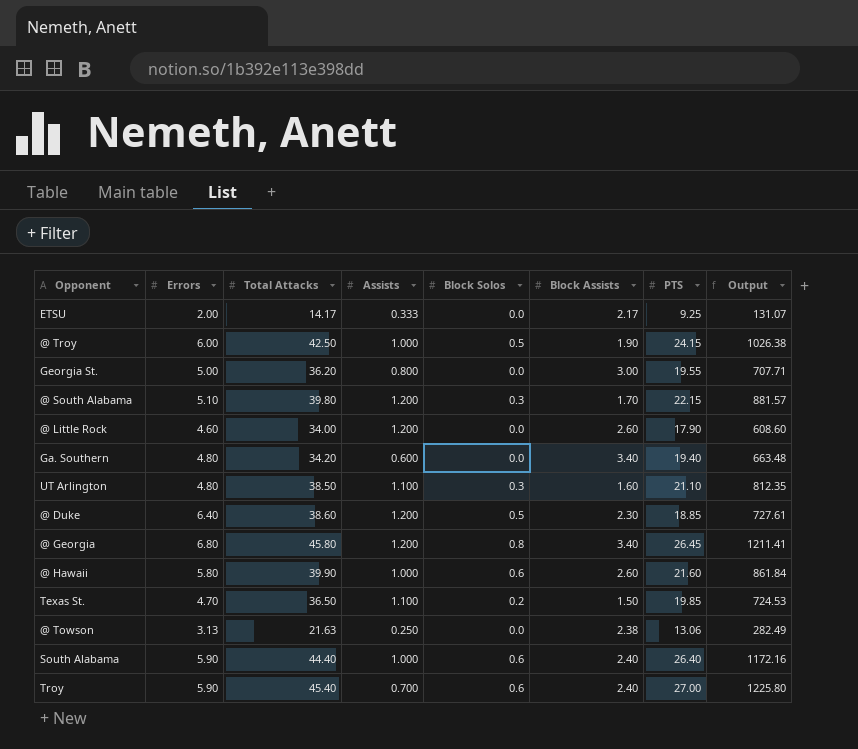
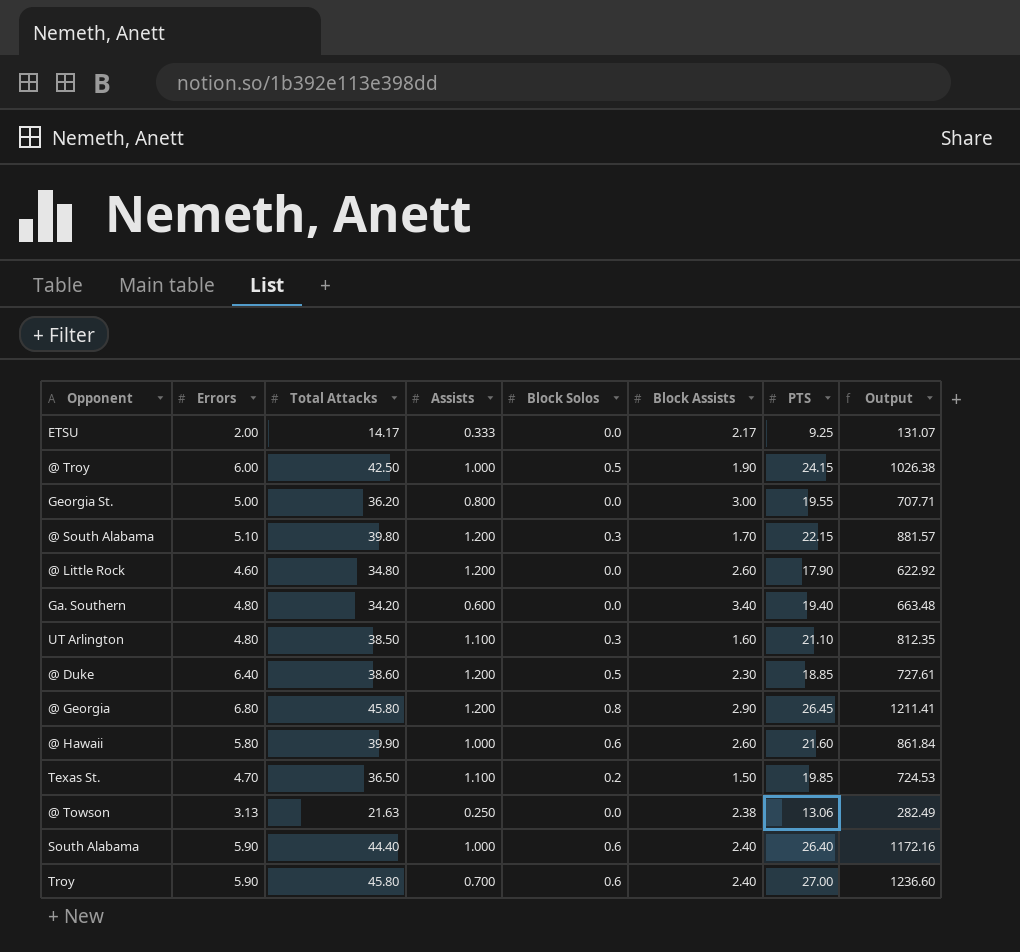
@ Little Rock | Total Attacks: 34.00 -> 34.80
@ Little Rock | Output: 608.60 -> 622.92
@ Georgia | Block Assists: 3.40 -> 2.90
Troy | Total Attacks: 45.40 -> 45.80
Troy | Output: 1225.80 -> 1236.60

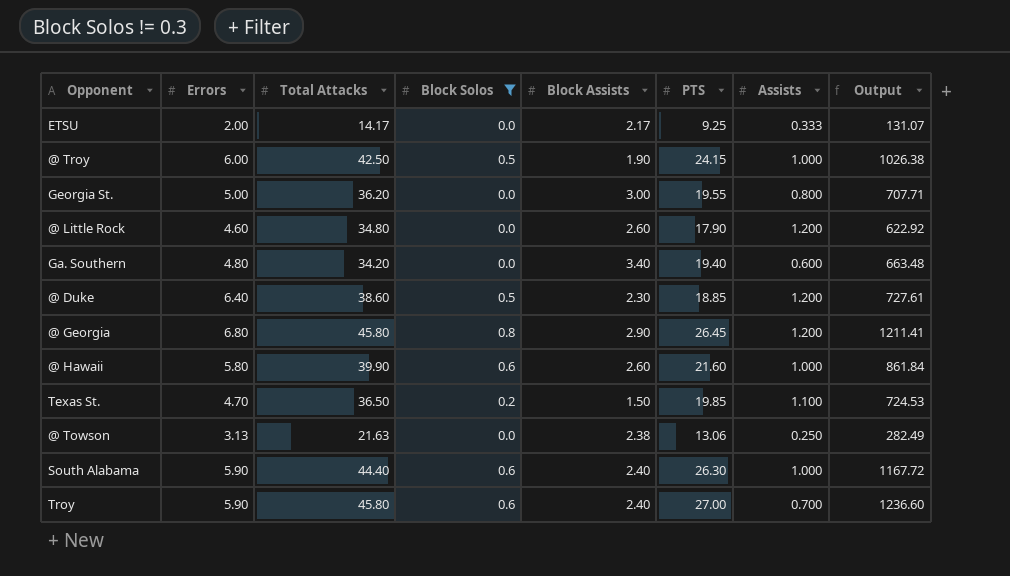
filter: none -> Block Solos != 0.3
column Assists | position: 4 -> 7
South Alabama | PTS: 26.40 -> 26.30
South Alabama | Output: 1172.16 -> 1167.72

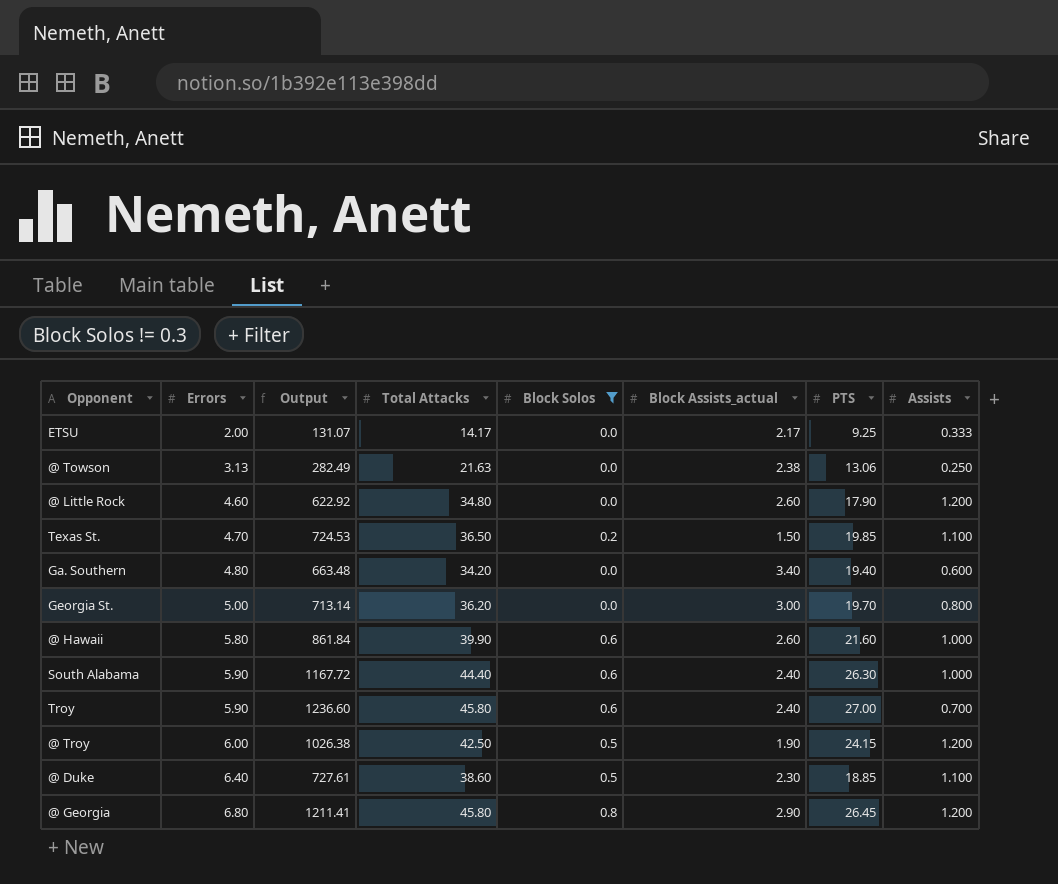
row order: none -> Errors ascending
column Output | position: 8 -> 3
column name: Block Assists -> Block Assists_actual
Georgia St. | Output: 707.71 -> 713.14
Georgia St. | PTS: 19.55 -> 19.70
@ Troy | Assists: 1.000 -> 1.200
@ Duke | Assists: 1.200 -> 1.100

